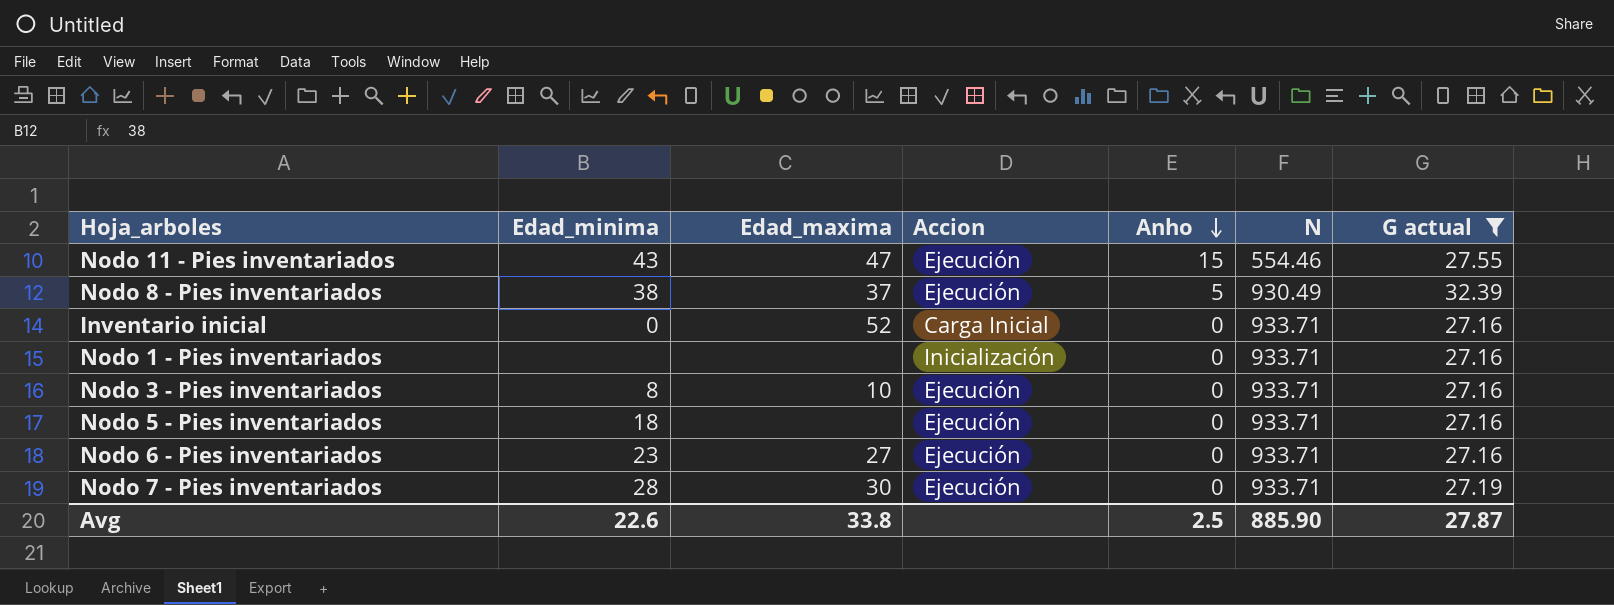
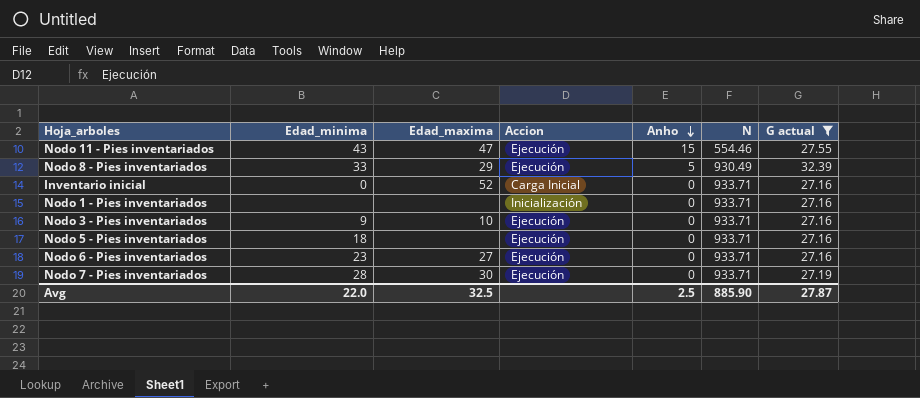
Nodo 8 - Pies inventariados | Edad_minima: 38 -> 33
Nodo 8 - Pies inventariados | Edad_maxima: 37 -> 29
Nodo 3 - Pies inventariados | Edad_minima: 8 -> 9
Avg | Edad_minima: 22.6 -> 22.0
Avg | Edad_maxima: 33.8 -> 32.5

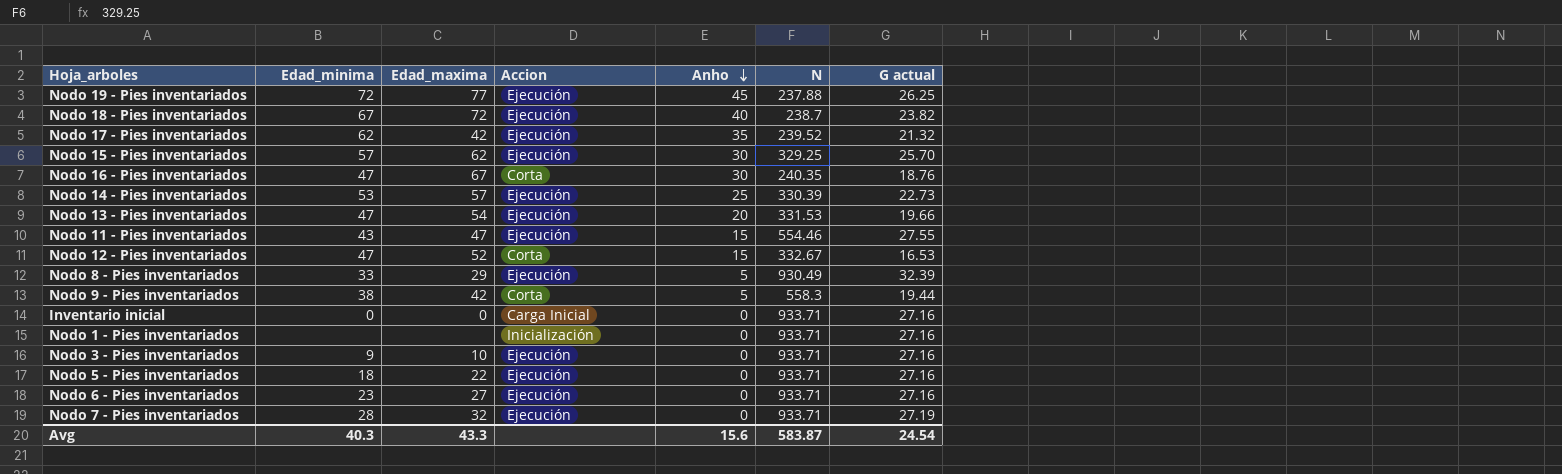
filter: G actual >= 27.16 -> none
Inventario inicial | Edad_maxima: 52 -> 0
Nodo 5 - Pies inventariados | Edad_maxima: none -> 22
Nodo 7 - Pies inventariados | Edad_maxima: 30 -> 32
Avg | Edad_minima: 22.0 -> 40.3
Avg | Edad_maxima: 32.5 -> 43.3
Avg | Anho: 2.5 -> 15.6
Avg | N: 885.90 -> 583.87
Avg | G actual: 27.87 -> 24.54

